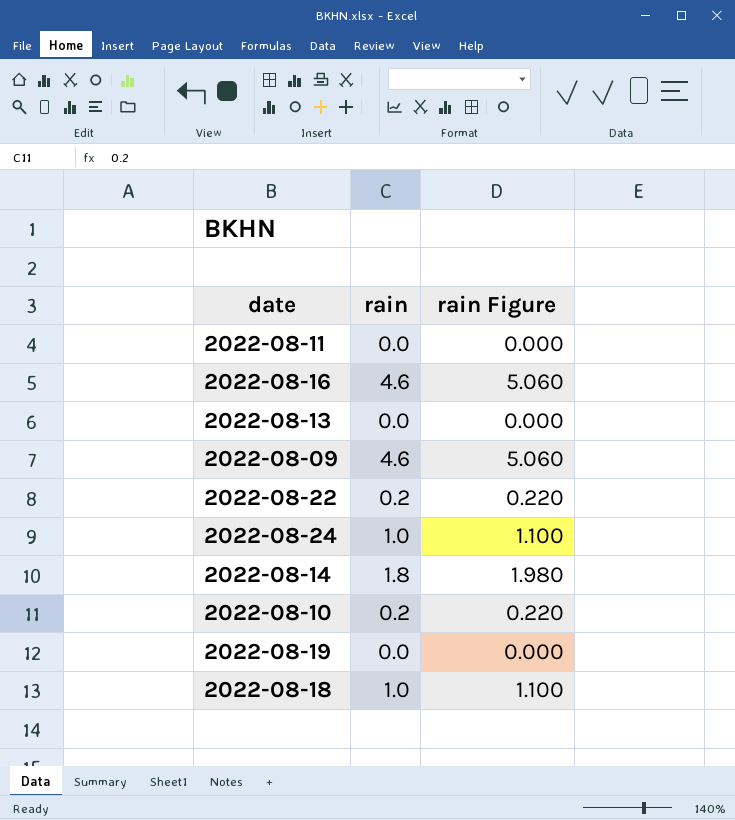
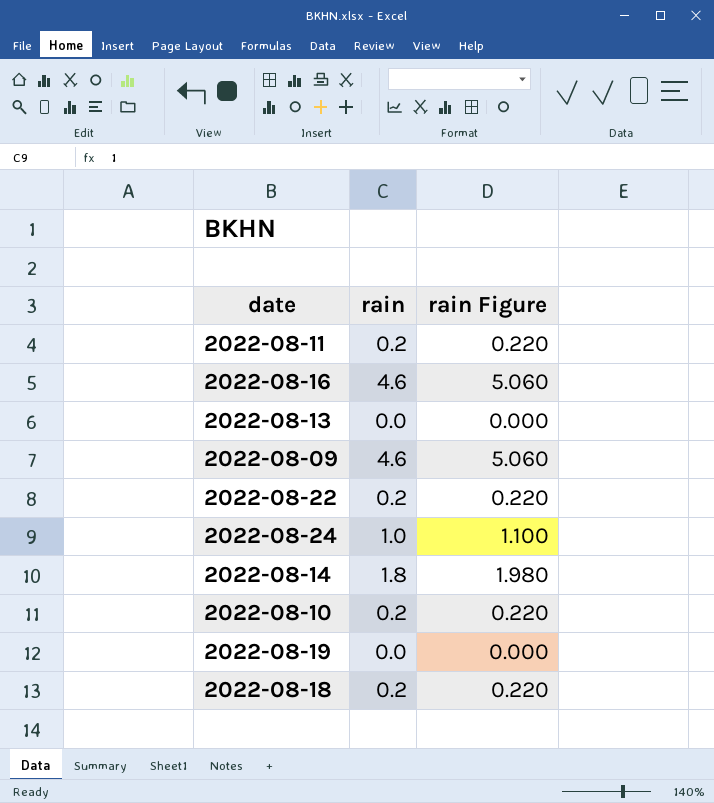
2022-08-11 | rain: 0.0 -> 0.2
2022-08-11 | rain Figure: 0.000 -> 0.220
2022-08-18 | rain: 1.0 -> 0.2
2022-08-18 | rain Figure: 1.100 -> 0.220

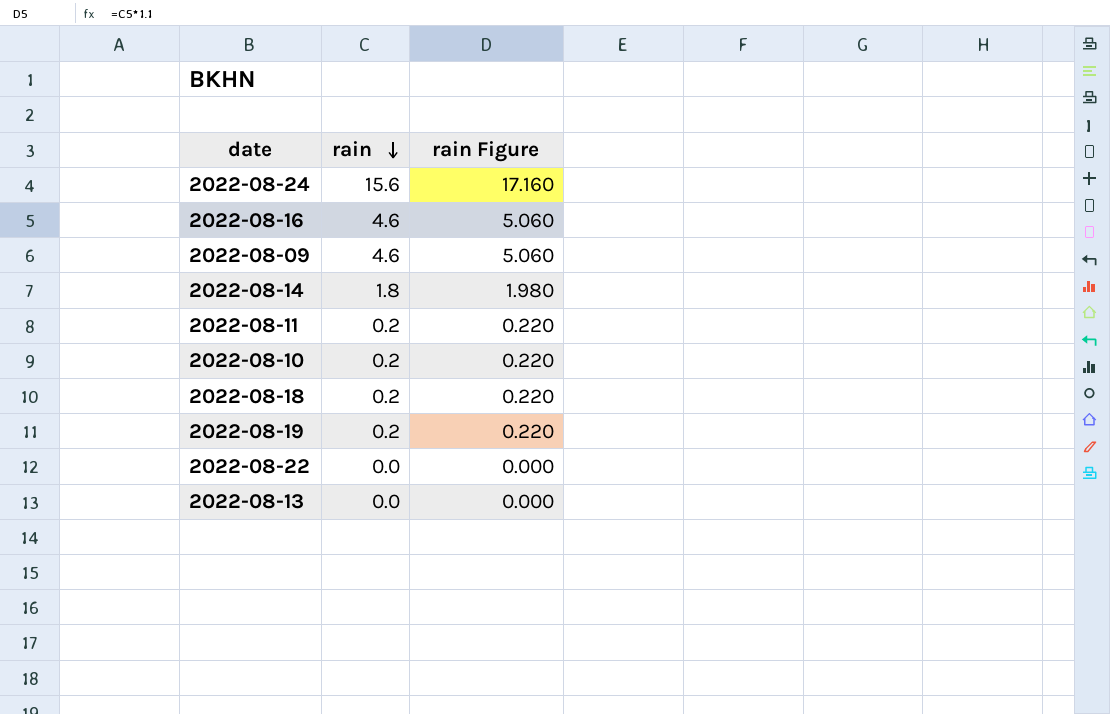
row order: none -> rain descending
2022-08-24 | rain: 1.0 -> 15.6
2022-08-24 | rain Figure: 1.100 -> 17.160
2022-08-19 | rain: 0.0 -> 0.2
2022-08-19 | rain Figure: 0.000 -> 0.220
2022-08-22 | rain: 0.2 -> 0.0
2022-08-22 | rain Figure: 0.220 -> 0.000

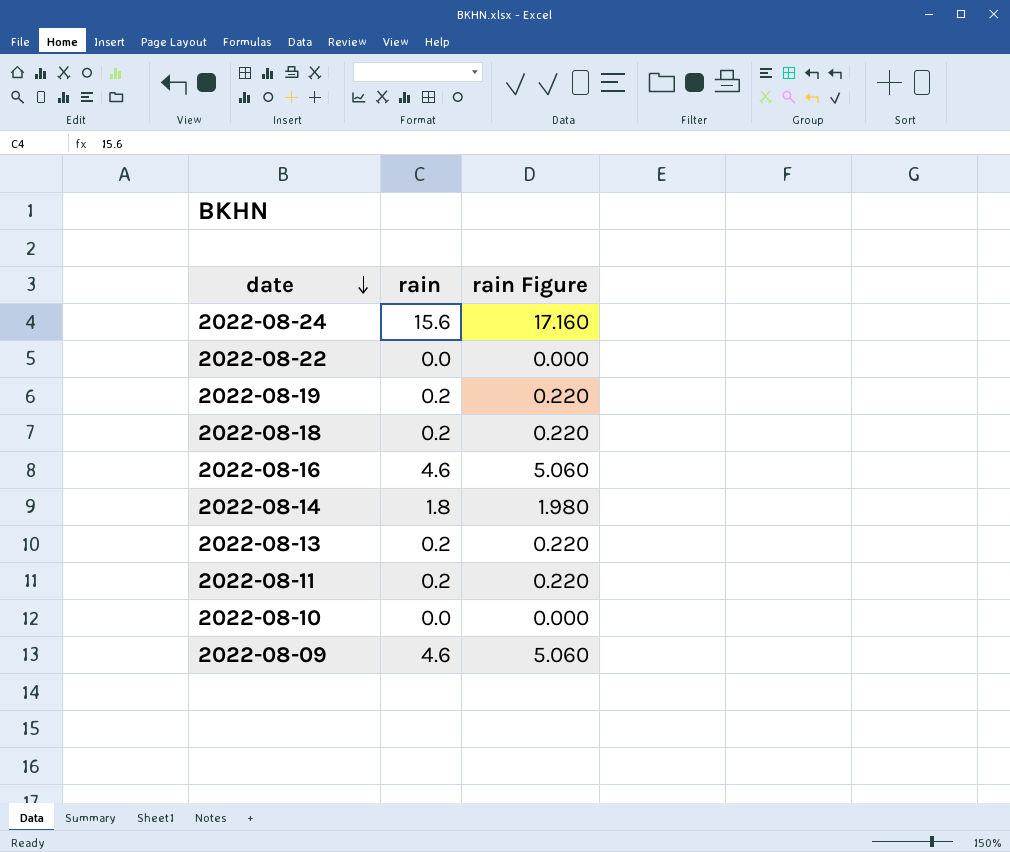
row order: rain descending -> date descending
2022-08-13 | rain: 0.0 -> 0.2
2022-08-13 | rain Figure: 0.000 -> 0.220
2022-08-10 | rain: 0.2 -> 0.0
2022-08-10 | rain Figure: 0.220 -> 0.000

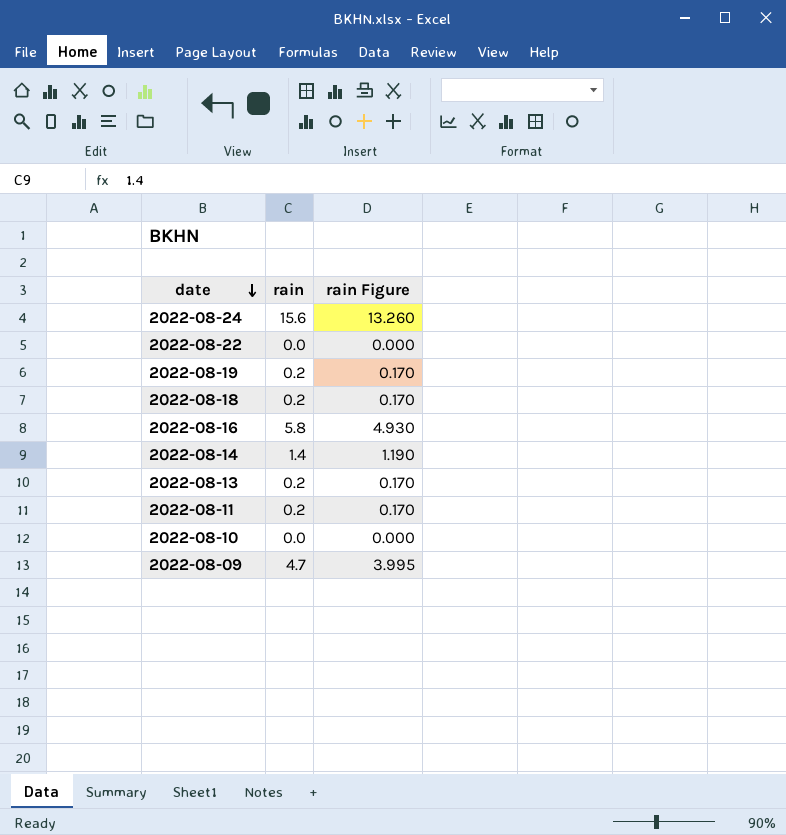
column rain Figure | formula: [rain] * 1.1 -> [rain] * 0.85
2022-08-16 | rain: 4.6 -> 5.8
2022-08-14 | rain: 1.8 -> 1.4
2022-08-09 | rain: 4.6 -> 4.7

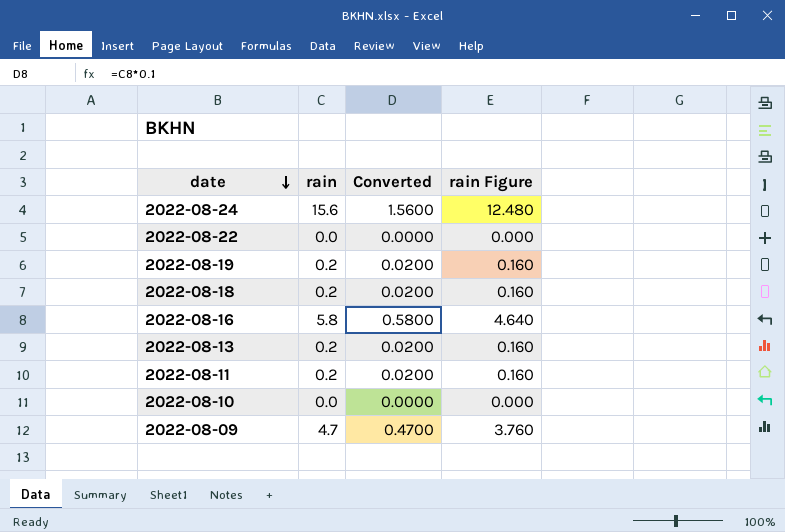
column Converted | formula: none -> [rain] * 0.1
column rain Figure | formula: [rain] * 0.85 -> [rain] * 0.8
row 2022-08-14: 1.4 | 1.190 -> none

